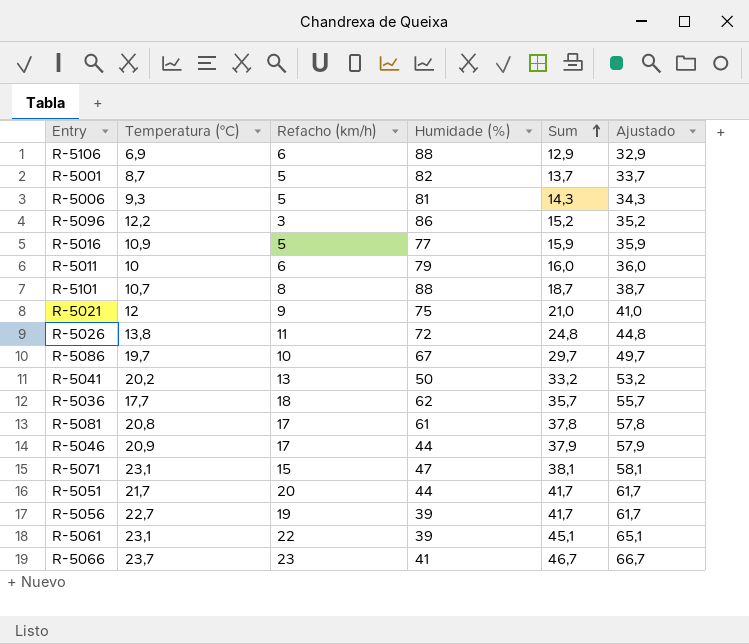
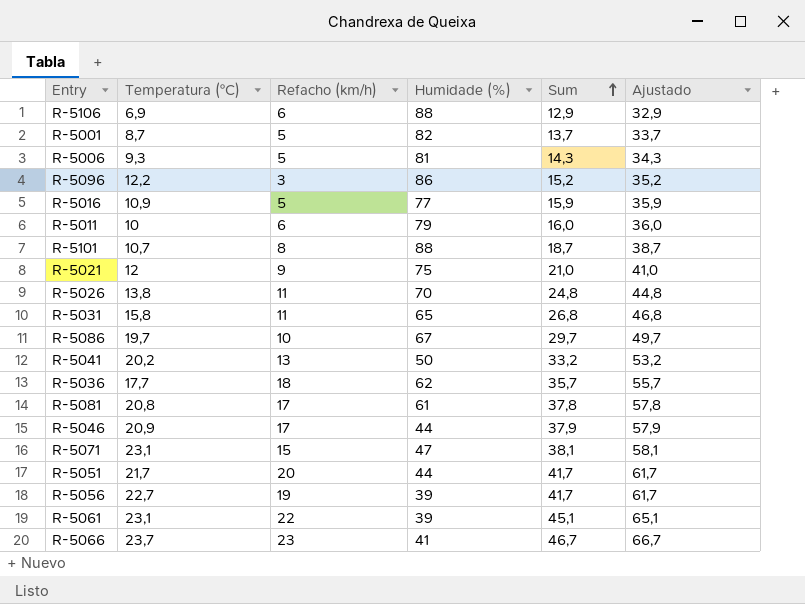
R-5026 | Humidade (%): 72 -> 70
row R-5031: none -> 15,8 | 11 | 65 | 26,8 | 46,8

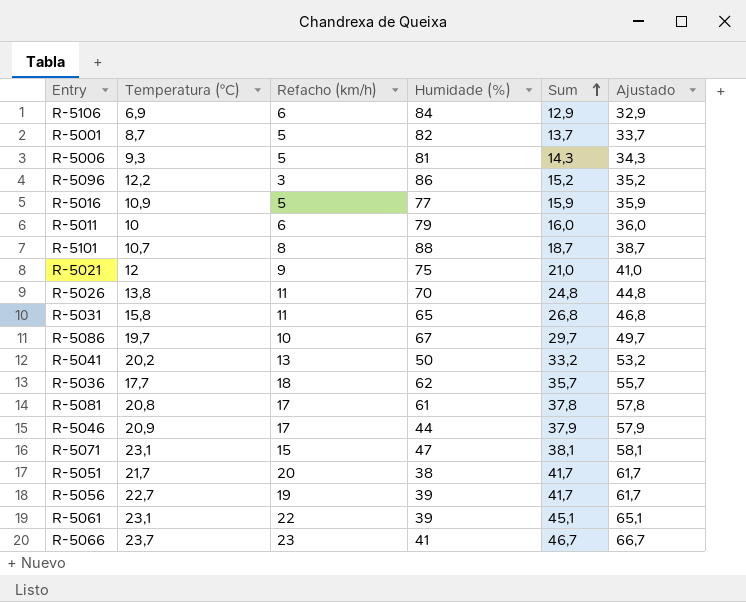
R-5106 | Humidade (%): 88 -> 84
R-5051 | Humidade (%): 44 -> 38

